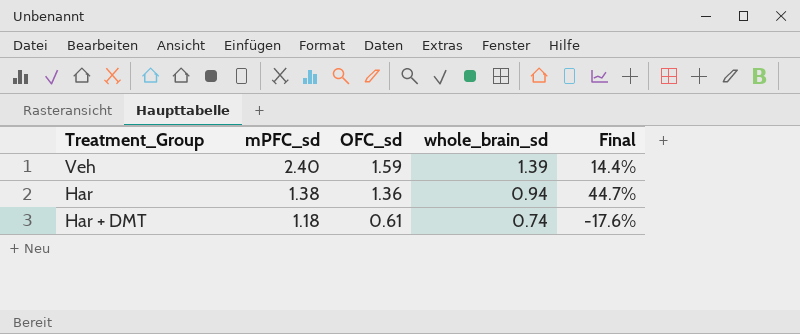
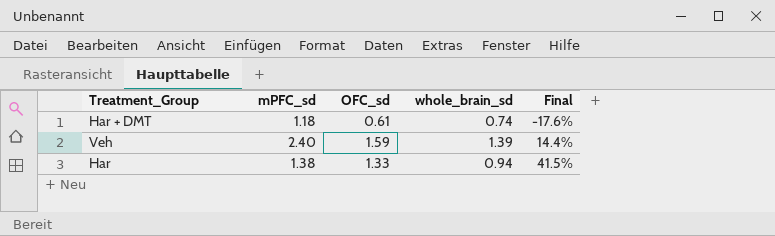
row order: mPFC_sd descending -> Final ascending
Har | OFC_sd: 1.36 -> 1.33
Har | Final: 44.7% -> 41.5%

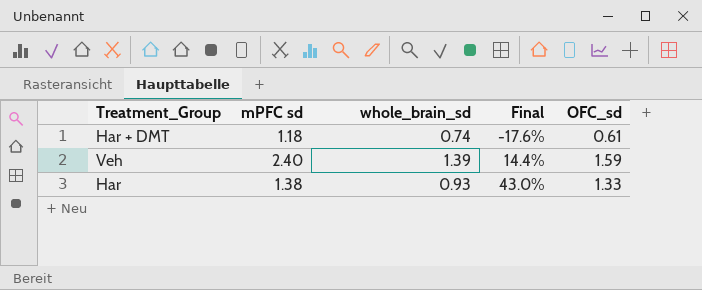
column name: mPFC_sd -> mPFC sd
column OFC_sd | position: 3 -> 5
Har | whole_brain_sd: 0.94 -> 0.93
Har | Final: 41.5% -> 43.0%

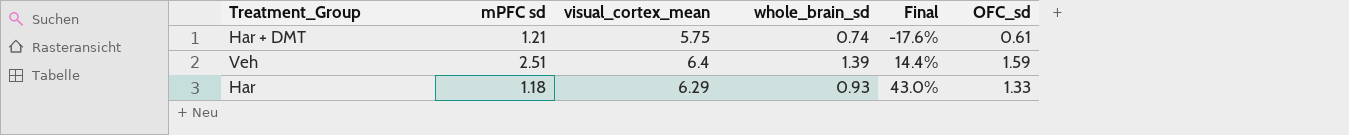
column visual_cortex_mean | position: none -> 3
Har + DMT | mPFC sd: 1.18 -> 1.21
Veh | mPFC sd: 2.40 -> 2.51
Har | mPFC sd: 1.38 -> 1.18

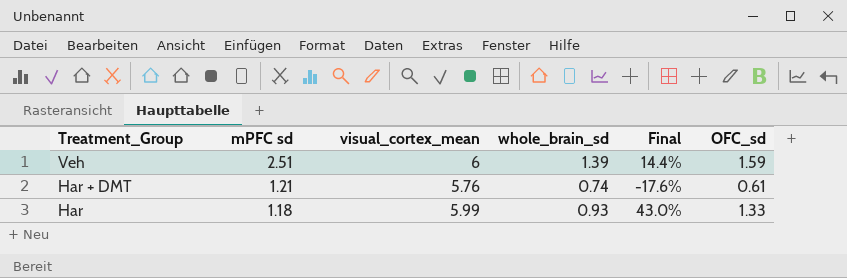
row order: Final ascending -> Treatment_Group descending
Veh | visual_cortex_mean: 6.4 -> 6
Har + DMT | visual_cortex_mean: 5.75 -> 5.76
Har | visual_cortex_mean: 6.29 -> 5.99

